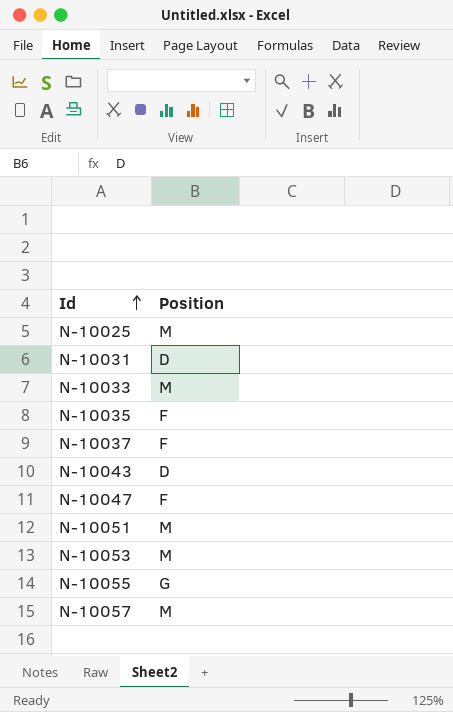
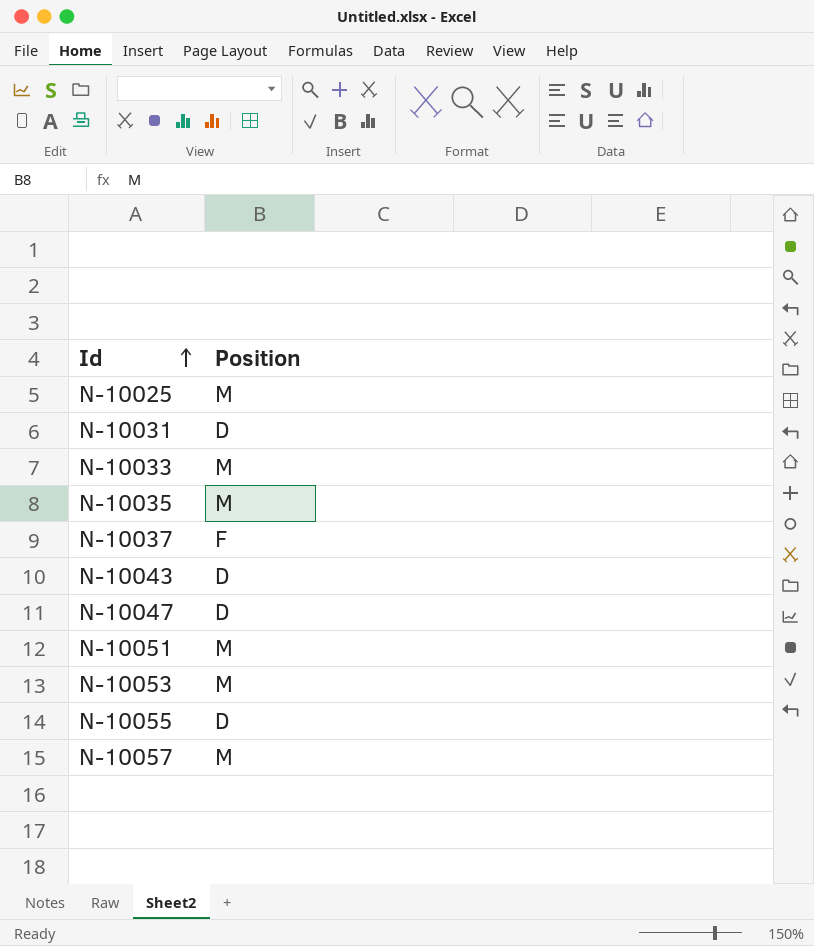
N-10035 | Position: F -> M
N-10047 | Position: F -> D
N-10055 | Position: G -> D

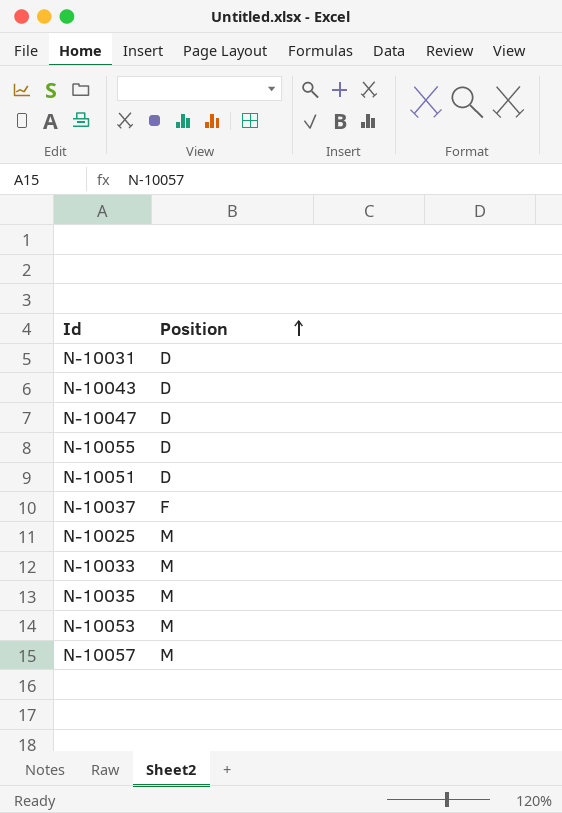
row order: Id ascending -> Position ascending
N-10051 | Position: M -> D

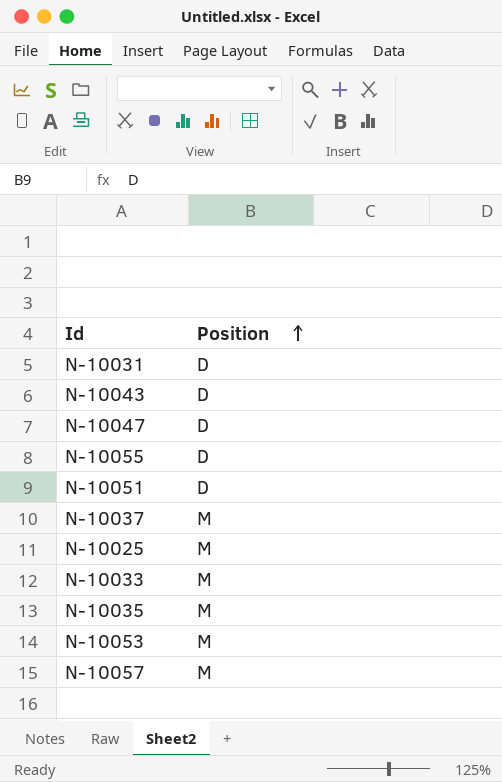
N-10037 | Position: F -> M

